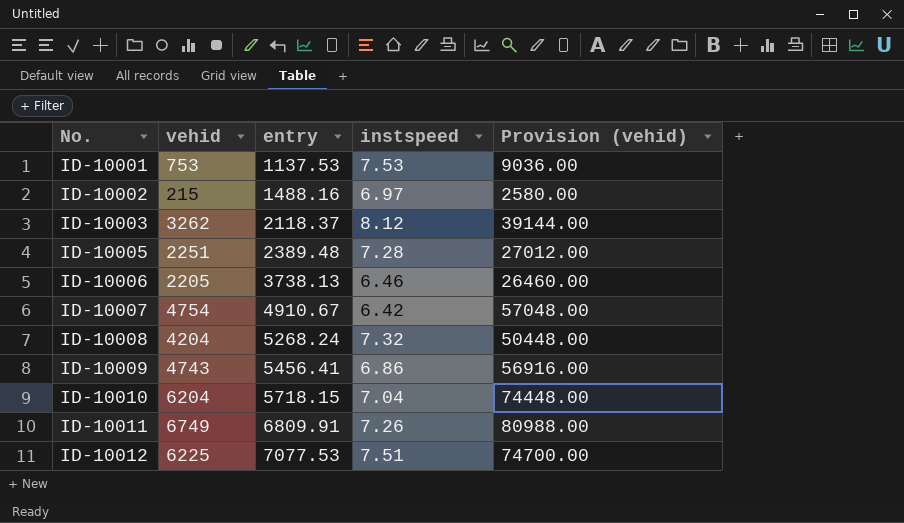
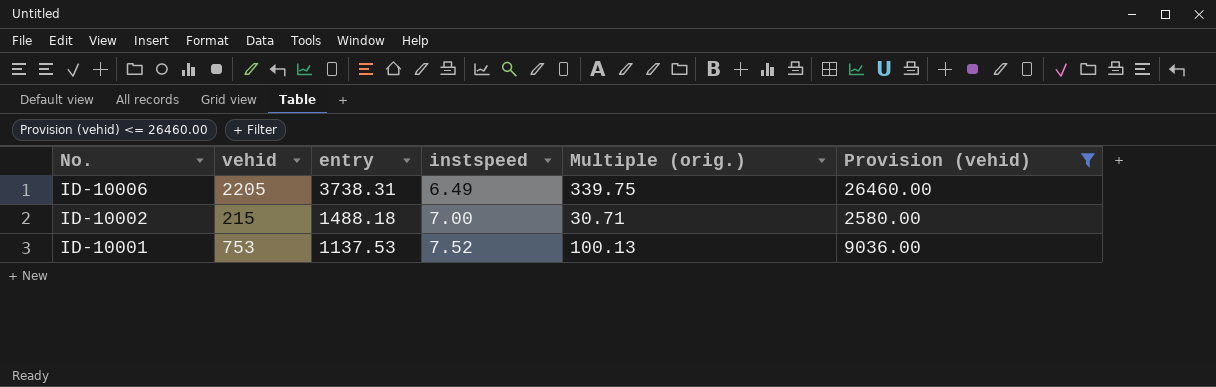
filter: none -> Provision (vehid) <= 26460.00
row order: No. ascending -> No. descending
column Multiple (orig.) | formula: none -> [vehid] / [instspeed]
ID-10006 | entry: 3738.13 -> 3738.31
ID-10006 | instspeed: 6.46 -> 6.49
ID-10002 | entry: 1488.16 -> 1488.18
ID-10002 | instspeed: 6.97 -> 7.00
ID-10001 | instspeed: 7.53 -> 7.52

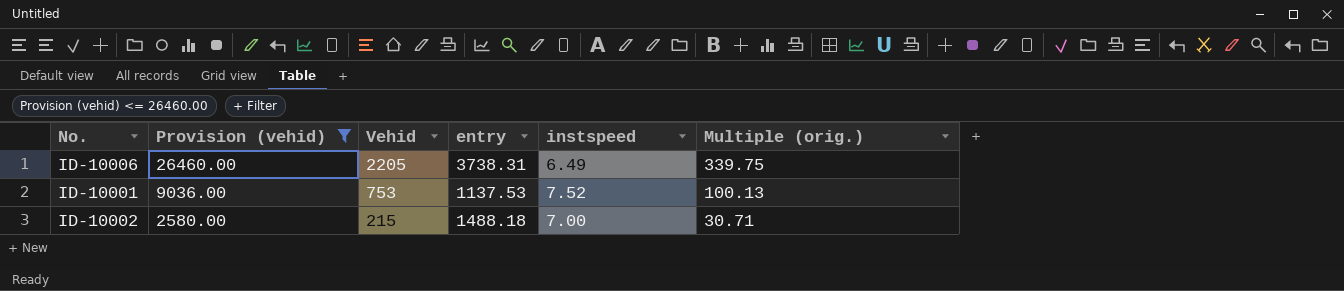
row order: No. descending -> Provision (vehid) descending
column Provision (vehid) | position: 6 -> 2
column name: vehid -> Vehid

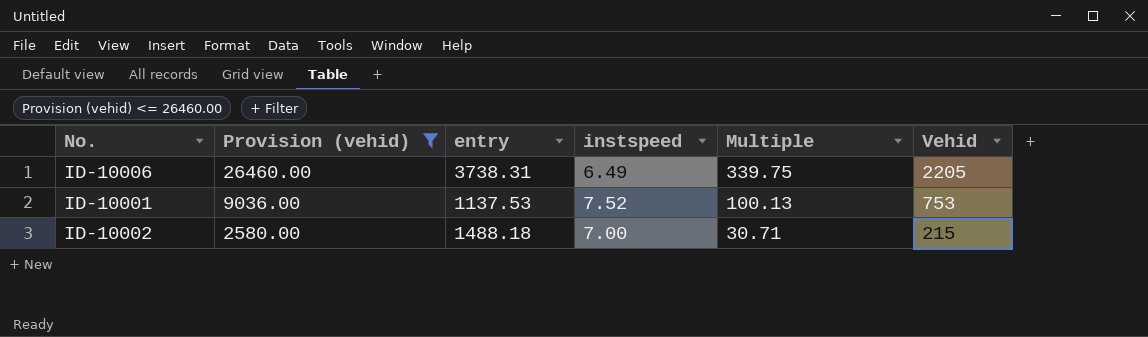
column name: Multiple (orig.) -> Multiple
column Vehid | position: 3 -> 6

